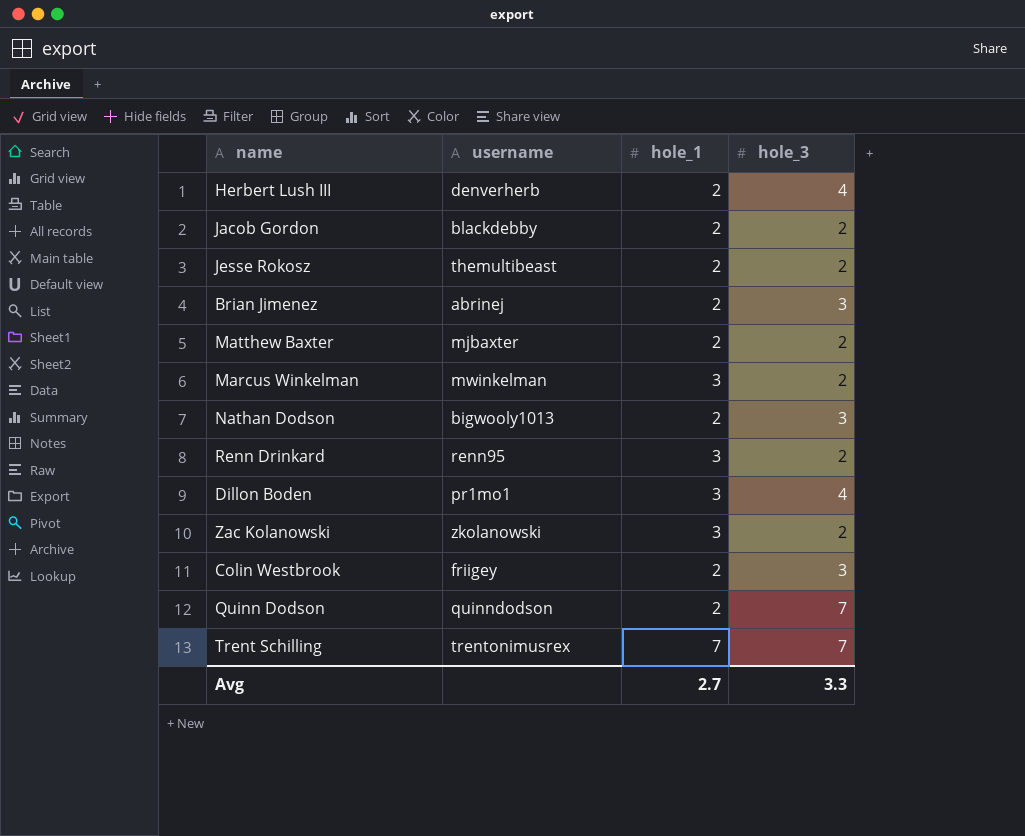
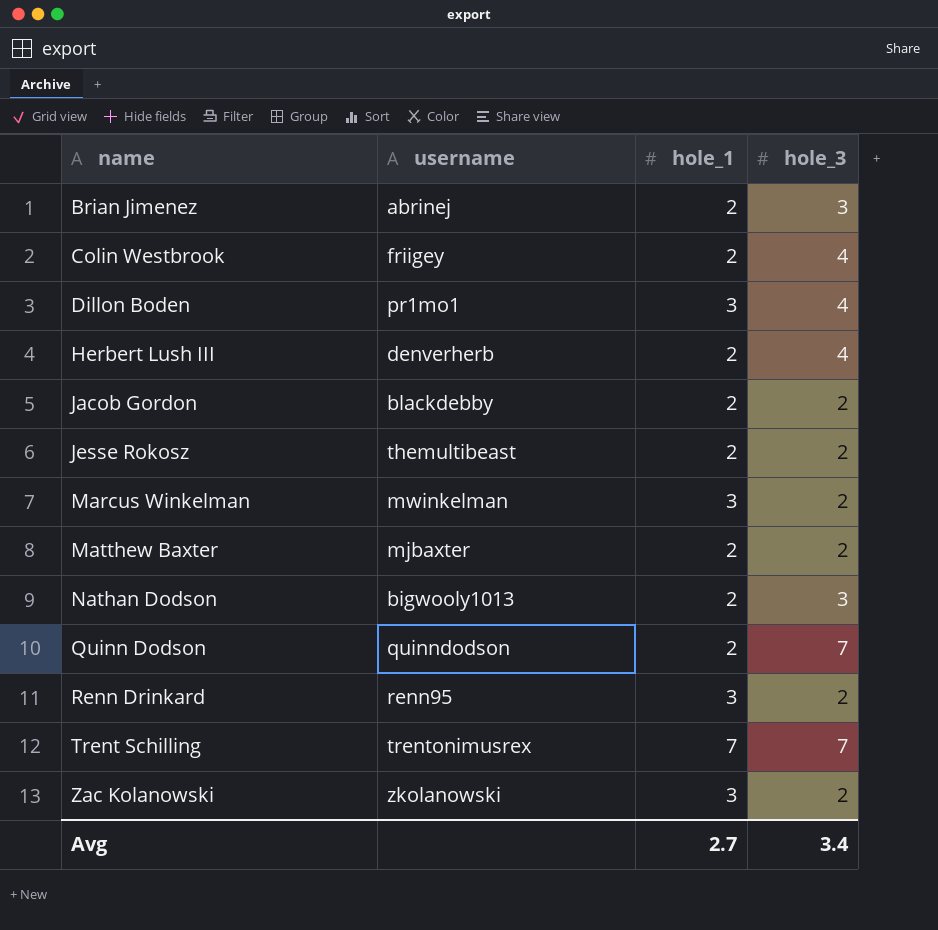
row order: none -> name ascending
Colin Westbrook | hole_3: 3 -> 4
Avg | hole_3: 3.3 -> 3.4

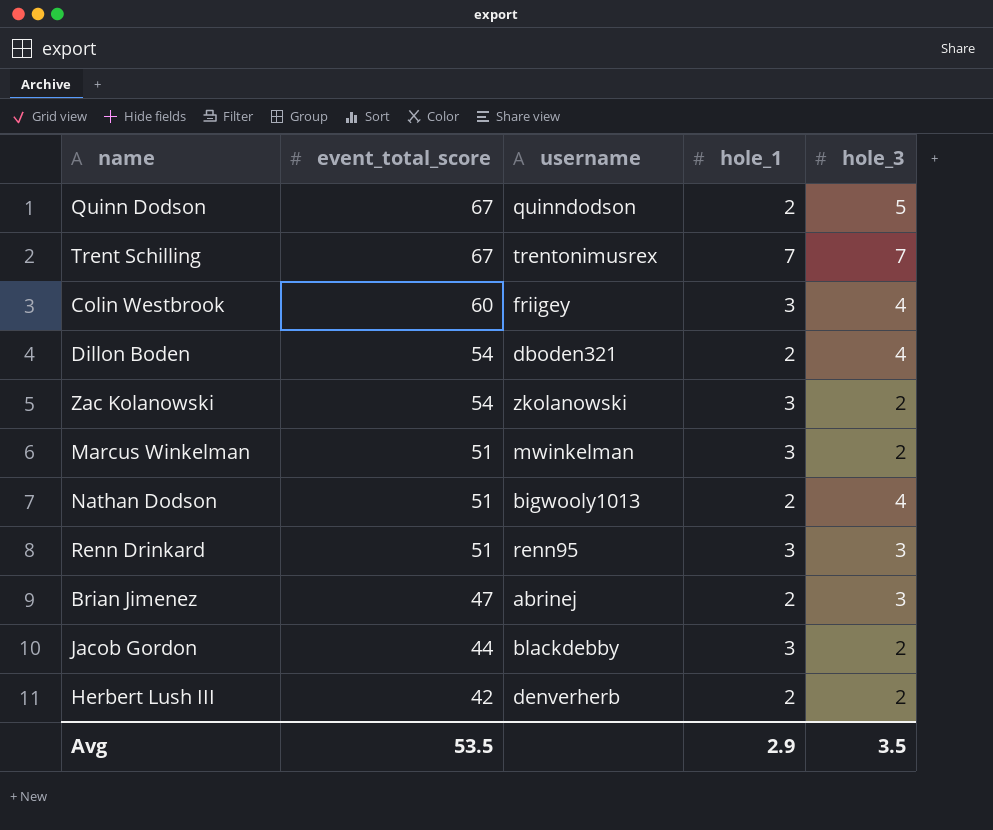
row order: name ascending -> event_total_score descending
column event_total_score | position: none -> 2
row Jesse Rokosz: themultibeast | 2 | 2 -> none
row Matthew Baxter: mjbaxter | 2 | 2 -> none
Quinn Dodson | hole_3: 7 -> 5
Colin Westbrook | hole_1: 2 -> 3
Dillon Boden | username: pr1mo1 -> dboden321
Dillon Boden | hole_1: 3 -> 2
Nathan Dodson | hole_3: 3 -> 4
Renn Drinkard | hole_3: 2 -> 3
Jacob Gordon | hole_1: 2 -> 3
Herbert Lush III | hole_3: 4 -> 2
Avg | hole_1: 2.7 -> 2.9
Avg | hole_3: 3.4 -> 3.5

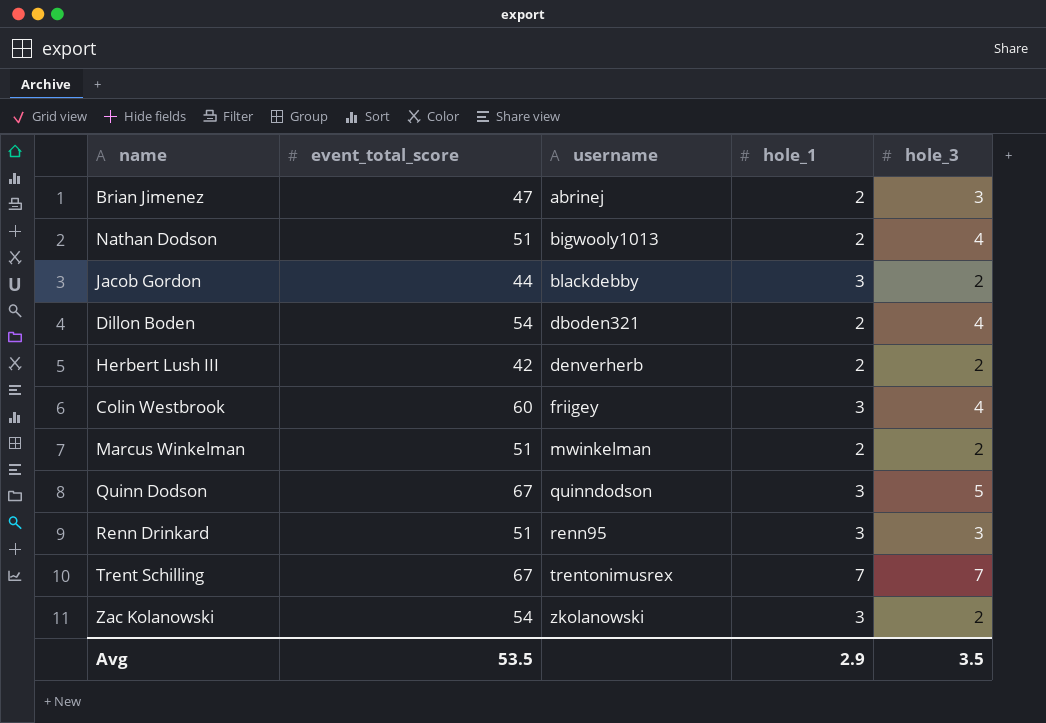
row order: event_total_score descending -> username ascending
Marcus Winkelman | hole_1: 3 -> 2
Quinn Dodson | hole_1: 2 -> 3

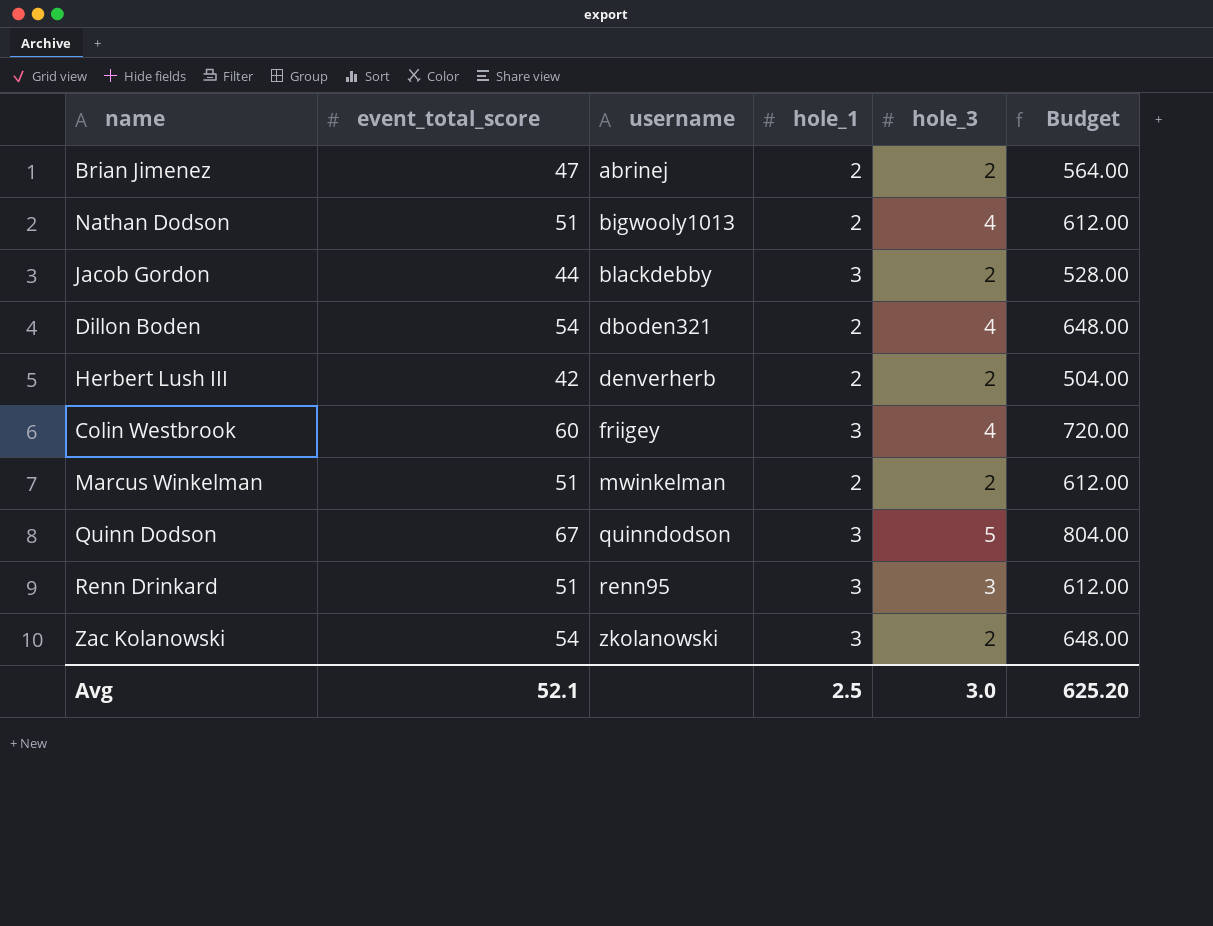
column Budget | formula: none -> [event_total_score] * 12
row Trent Schilling: 67 | trentonimusrex | 7 | 7 -> none
Brian Jimenez | hole_3: 3 -> 2
Avg | event_total_score: 53.5 -> 52.1
Avg | hole_1: 2.9 -> 2.5
Avg | hole_3: 3.5 -> 3.0

